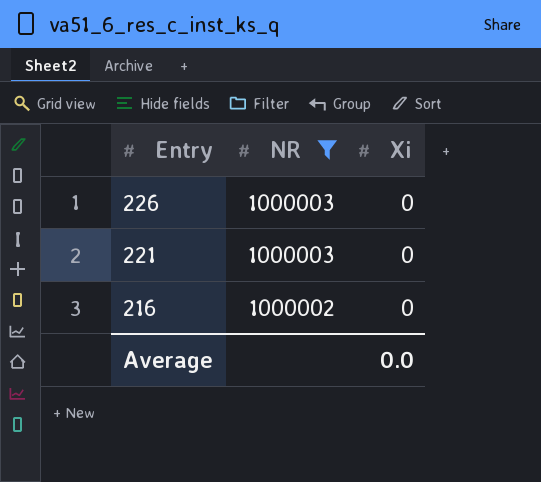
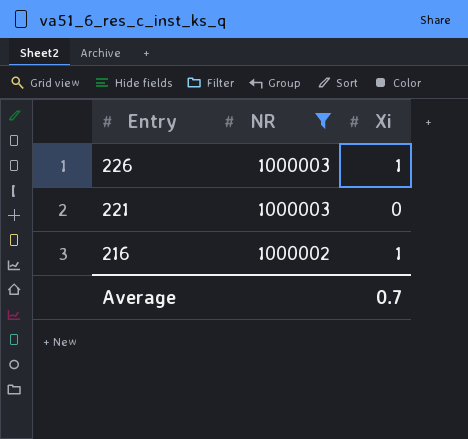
226 | Xi: 0 -> 1
216 | Xi: 0 -> 1
Average | Xi: 0.0 -> 0.7

